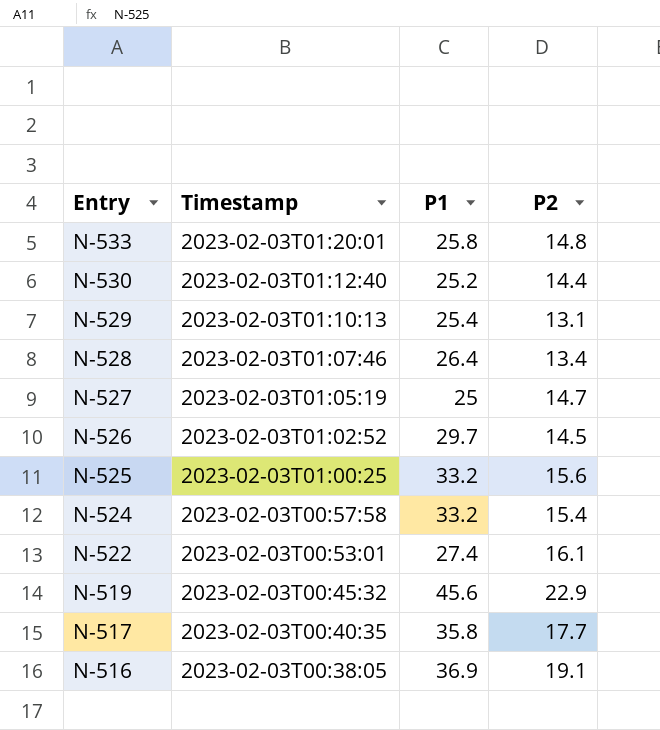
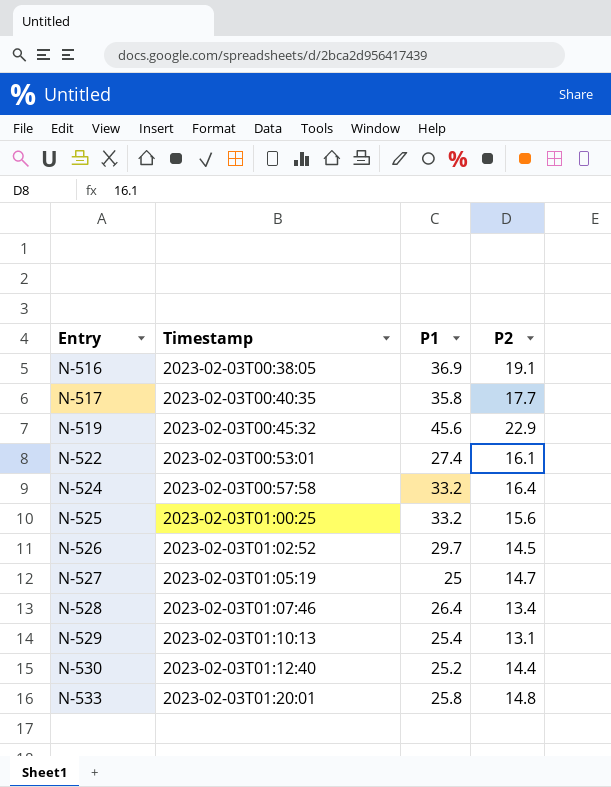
row order: Entry descending -> Entry ascending
N-524 | P2: 15.4 -> 16.4

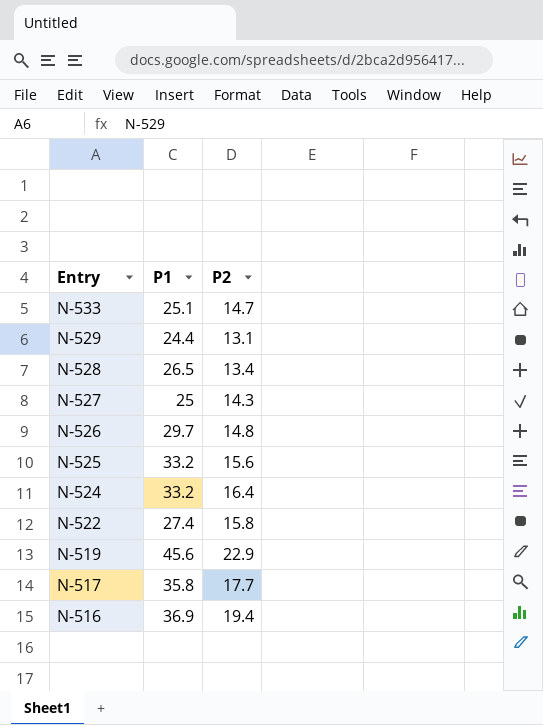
row order: Entry ascending -> Entry descending
column Timestamp | position: 2 -> none
row N-530: 2023-02-03T01:12:40 | 25.2 | 14.4 -> none
N-533 | P1: 25.8 -> 25.1
N-533 | P2: 14.8 -> 14.7
N-529 | P1: 25.4 -> 24.4
N-528 | P1: 26.4 -> 26.5
N-527 | P2: 14.7 -> 14.3
N-526 | P2: 14.5 -> 14.8
N-522 | P2: 16.1 -> 15.8
N-516 | P2: 19.1 -> 19.4

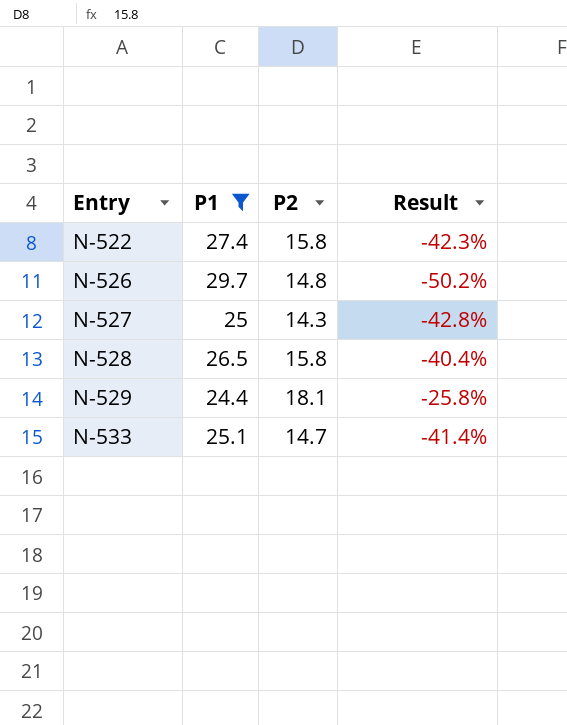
filter: none -> P1 <= 29.7
row order: Entry descending -> Entry ascending
column Result | formula: none -> ([P2] - [P1]) / [P1]
N-528 | P2: 13.4 -> 15.8
N-529 | P2: 13.1 -> 18.1

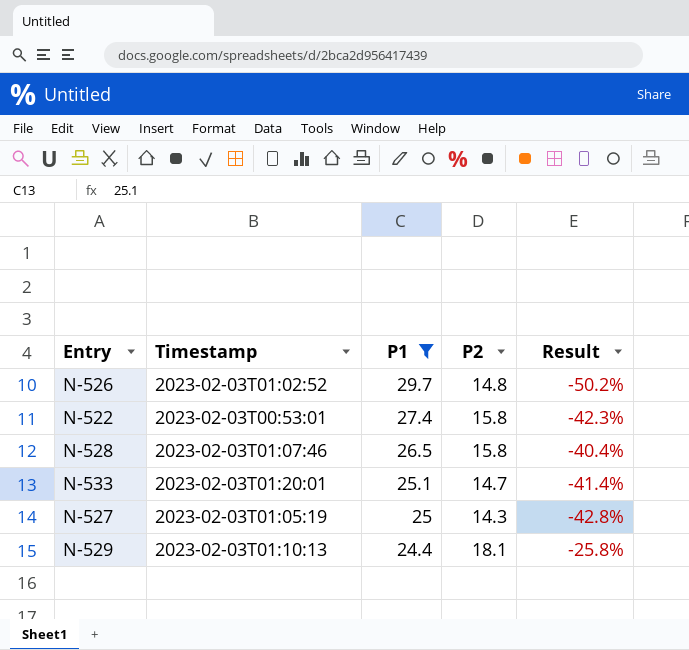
row order: Entry ascending -> P1 descending
column Timestamp | position: none -> 2

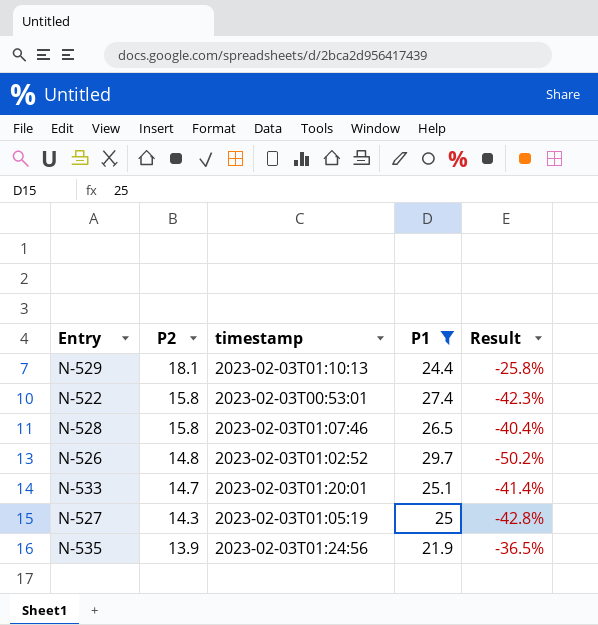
row order: P1 descending -> P2 descending
column P2 | position: 4 -> 2
column name: Timestamp -> timestamp
row N-535: none -> 13.9 | 2023-02-03T01:24:56 | 21.9 | -36.5%

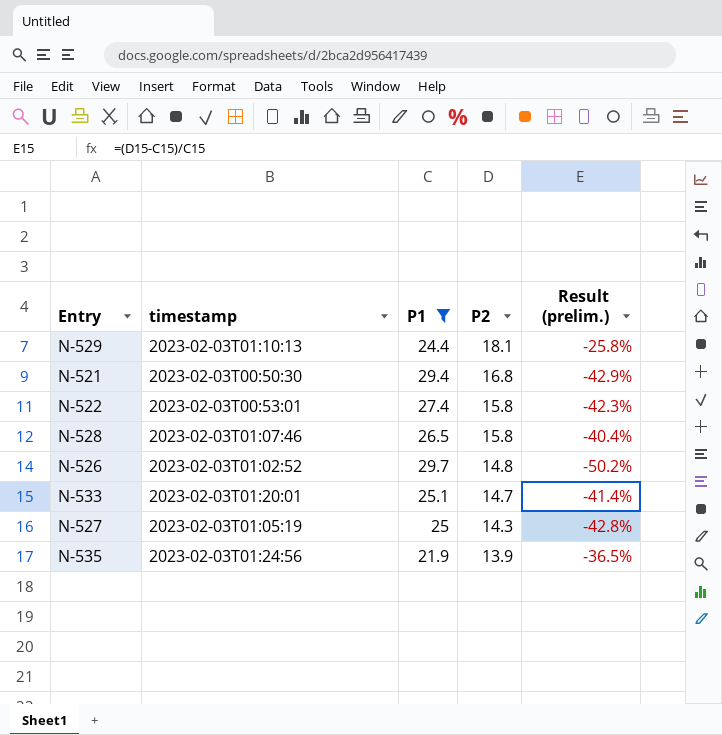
column P2 | position: 2 -> 4
column name: Result -> Result (prelim.)
row N-521: none -> 2023-02-03T00:50:30 | 29.4 | 16.8 | -42.9%

